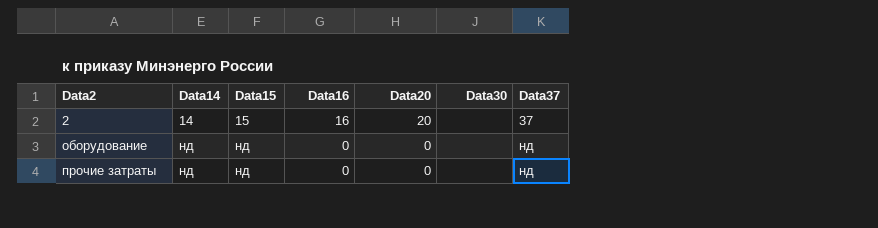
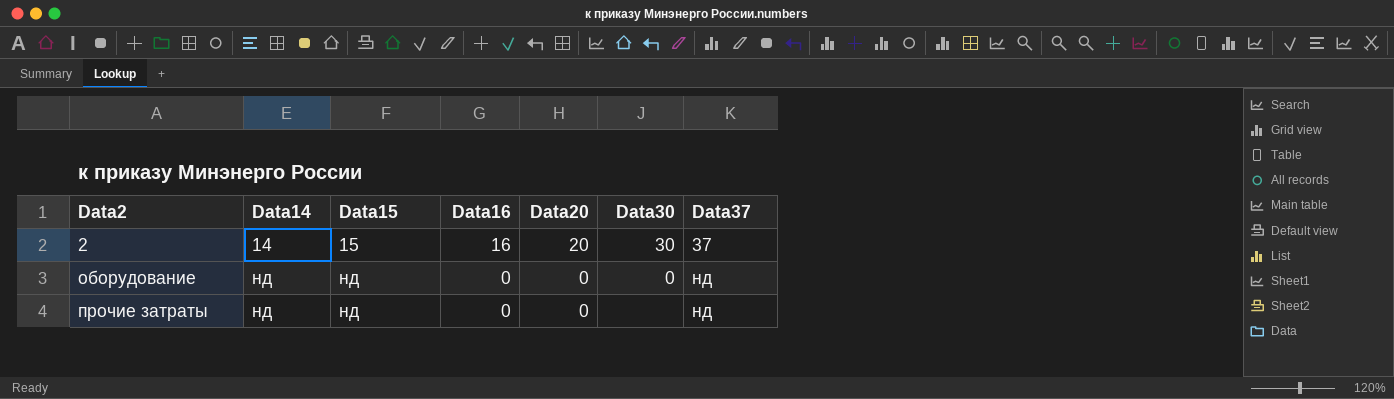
2 | Data30: none -> 30
оборудование | Data30: none -> 0

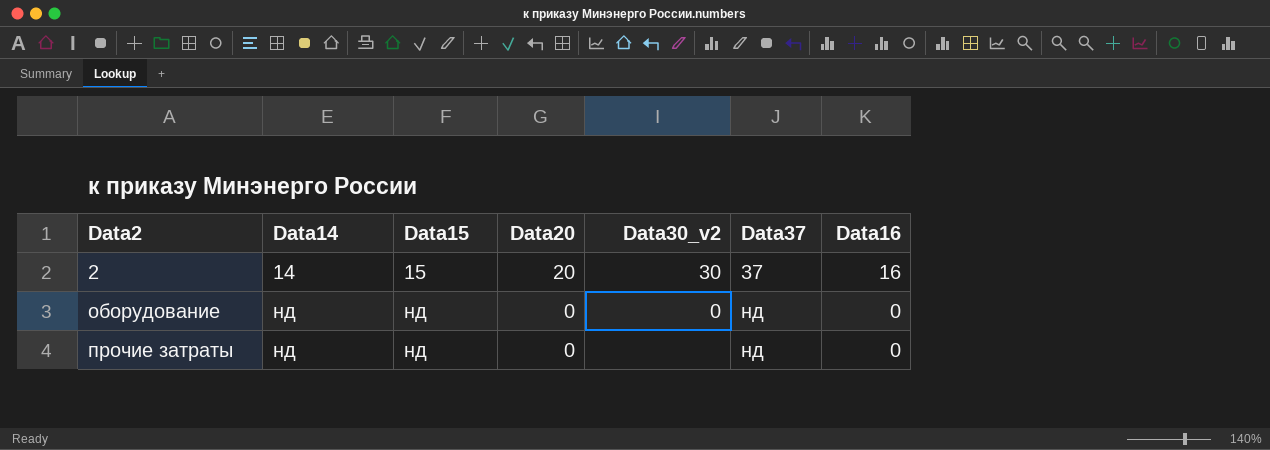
column name: Data30 -> Data30_v2
column Data16 | position: 4 -> 7

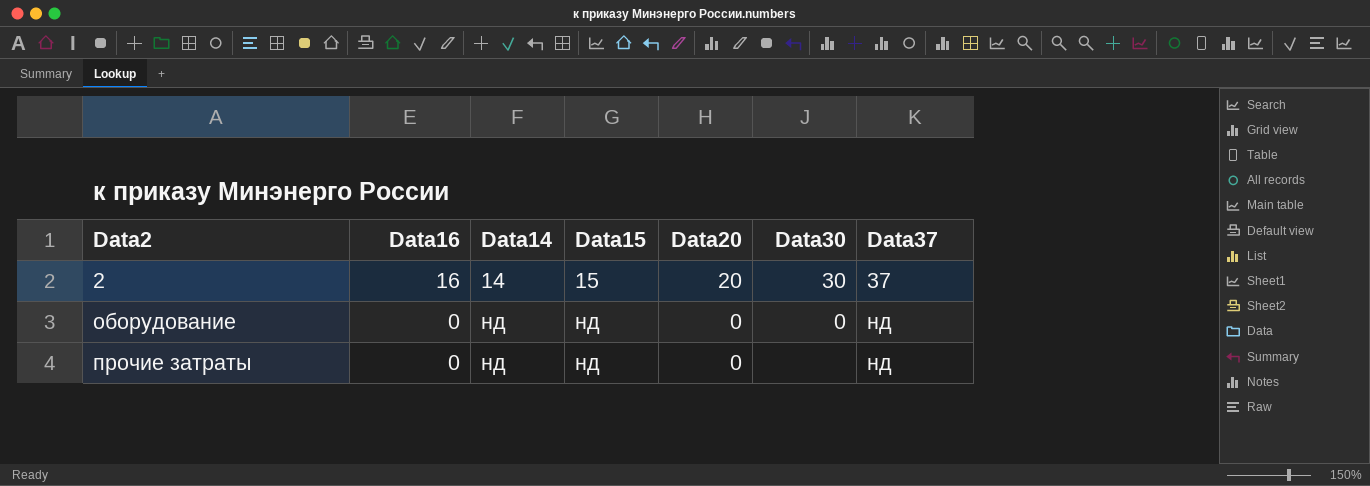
column Data16 | position: 7 -> 2
column name: Data30_v2 -> Data30

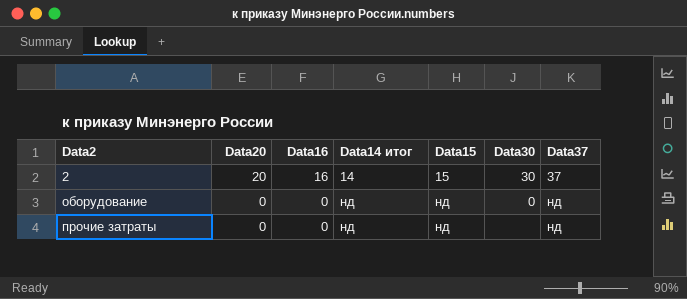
column Data20 | position: 5 -> 2
column name: Data14 -> Data14 итог

